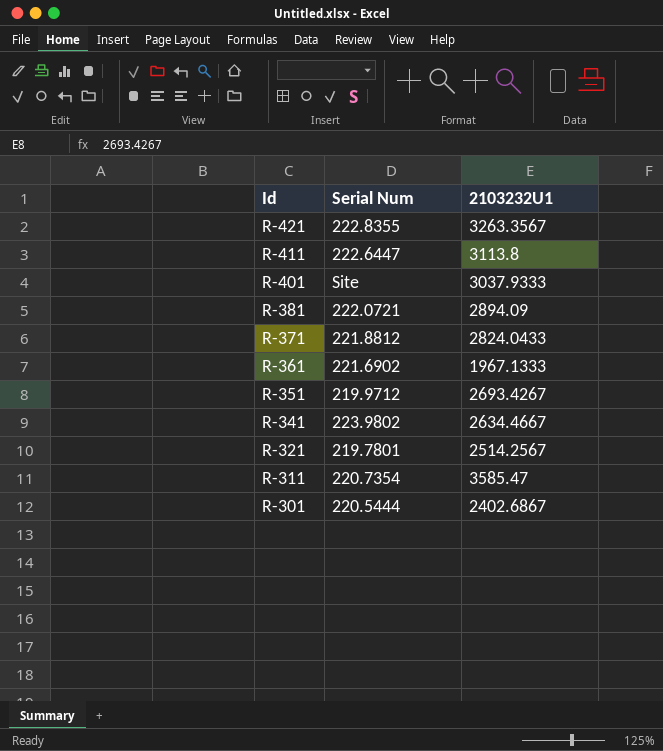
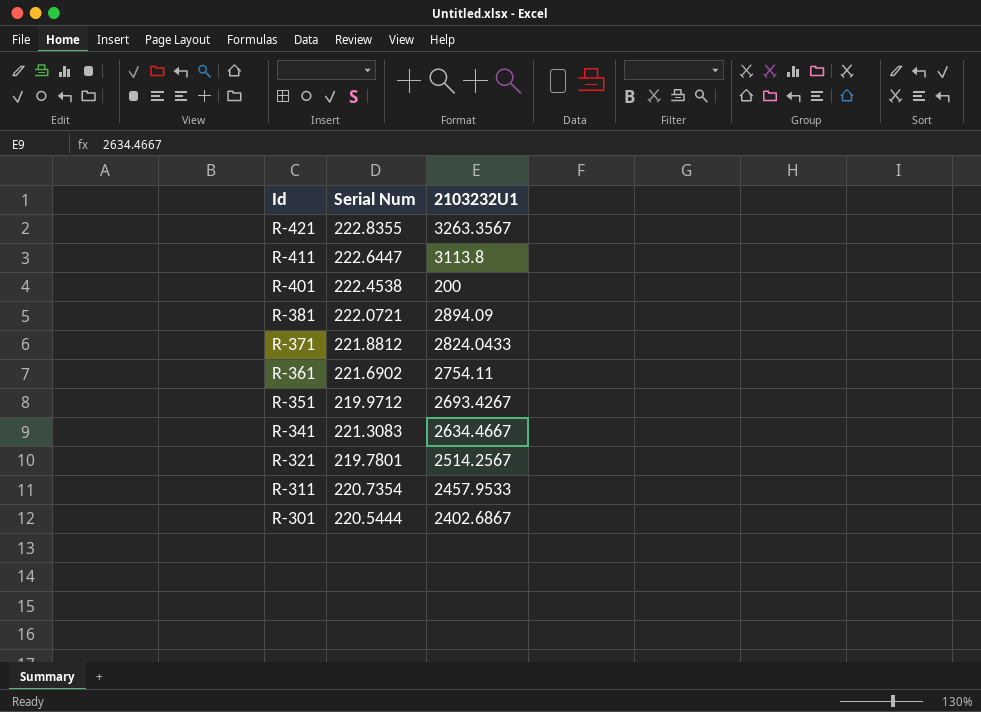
R-401 | Serial Num: Site -> 222.4538
R-401 | 2103232U1: 3037.9333 -> 200
R-361 | 2103232U1: 1967.1333 -> 2754.11
R-341 | Serial Num: 223.9802 -> 221.3083
R-311 | 2103232U1: 3585.47 -> 2457.9533

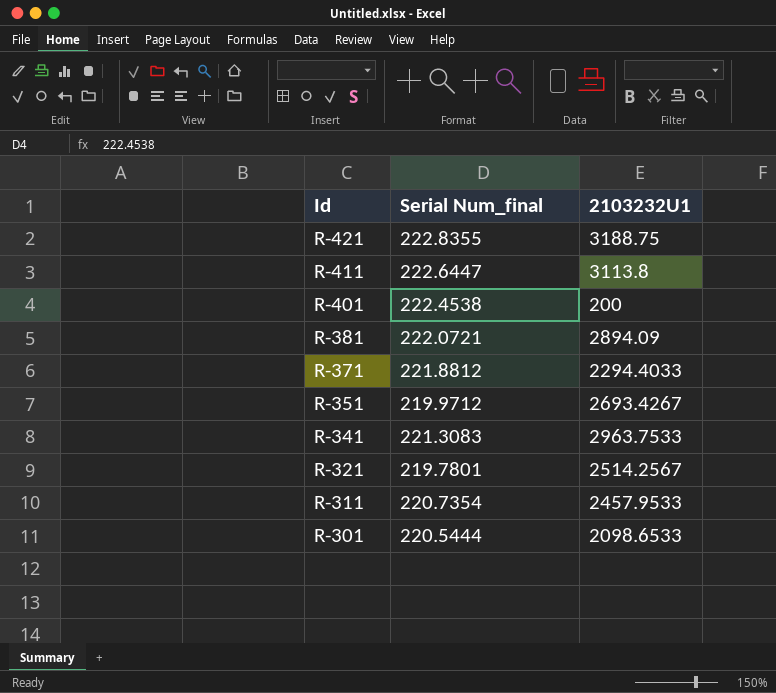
column name: Serial Num -> Serial Num_final
row R-361: 221.6902 | 2754.11 -> none
R-421 | 2103232U1: 3263.3567 -> 3188.75
R-371 | 2103232U1: 2824.0433 -> 2294.4033
R-341 | 2103232U1: 2634.4667 -> 2963.7533
R-301 | 2103232U1: 2402.6867 -> 2098.6533

